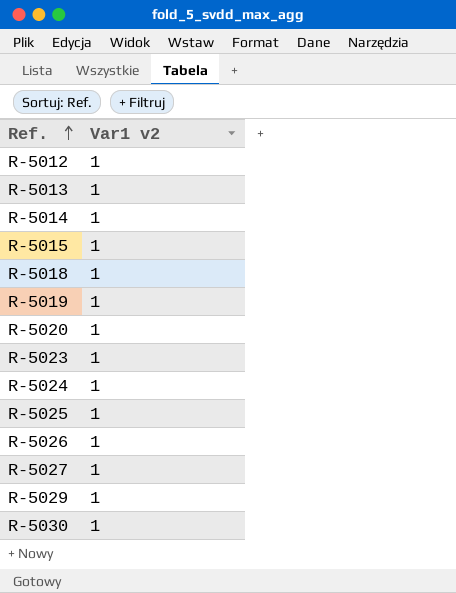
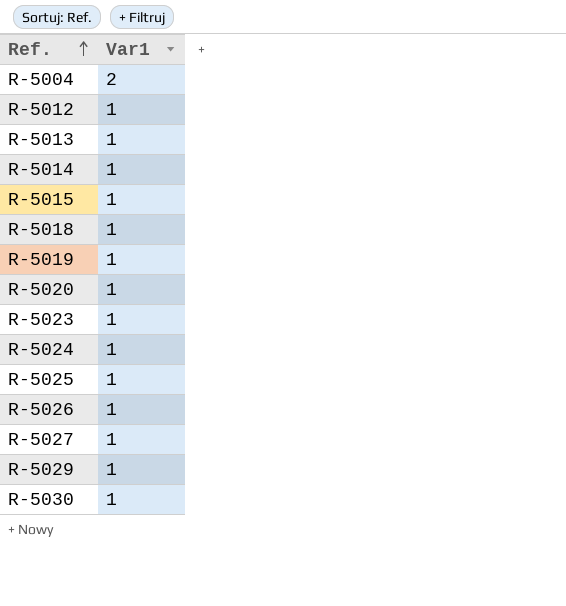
column name: Var1 v2 -> Var1
row R-5004: none -> 2

